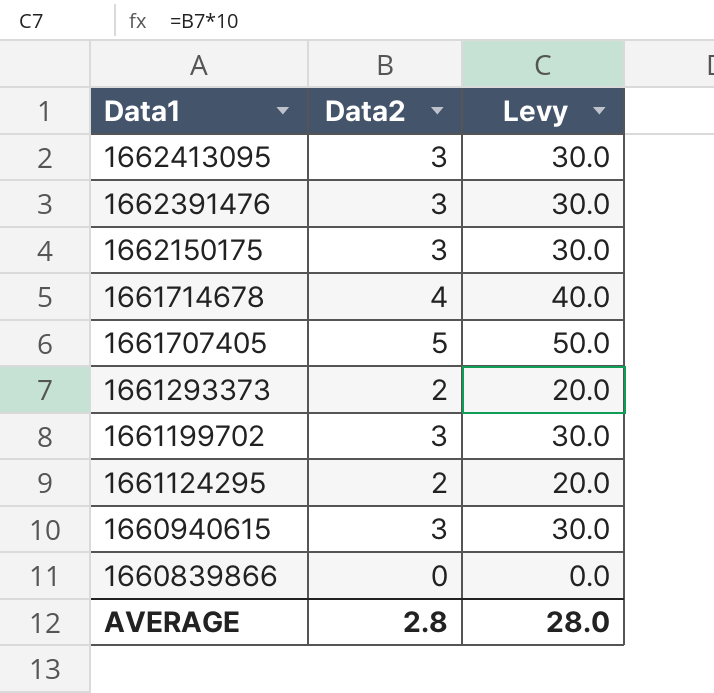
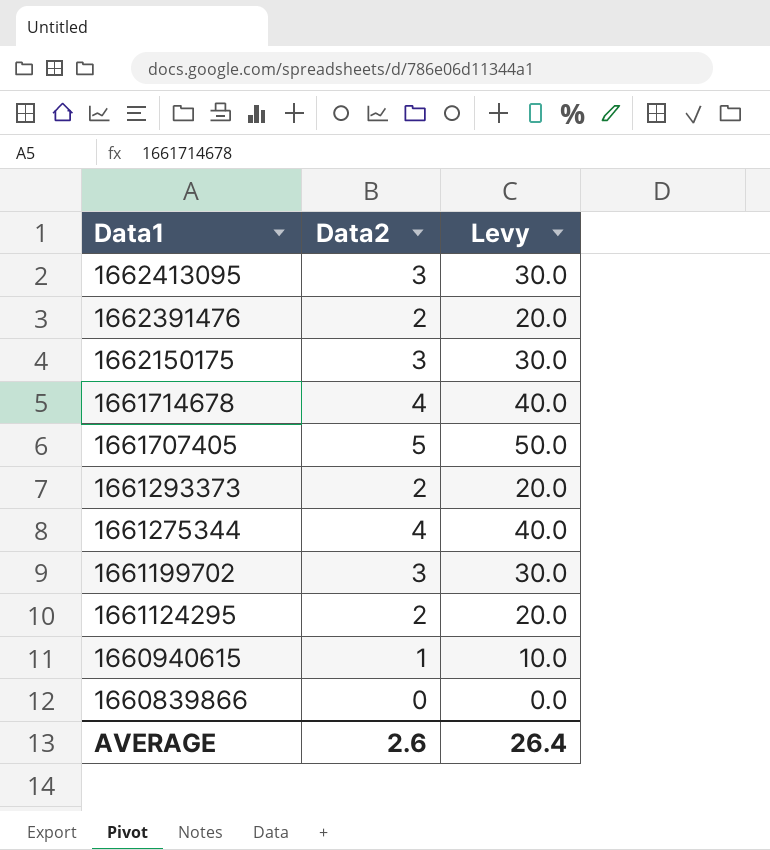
1662391476 | Data2: 3 -> 2
1662391476 | Levy: 30.0 -> 20.0
row 1661275344: none -> 4 | 40.0
1660940615 | Data2: 3 -> 1
1660940615 | Levy: 30.0 -> 10.0
AVERAGE | Data2: 2.8 -> 2.6
AVERAGE | Levy: 28.0 -> 26.4

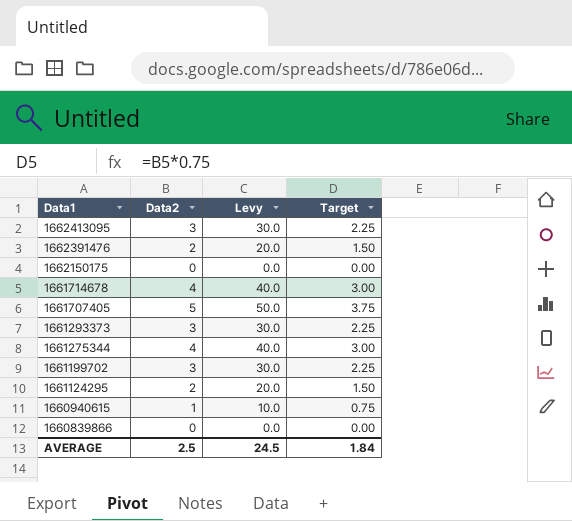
column Target | formula: none -> [Data2] * 0.75
1662150175 | Data2: 3 -> 0
1662150175 | Levy: 30.0 -> 0.0
1661293373 | Data2: 2 -> 3
1661293373 | Levy: 20.0 -> 30.0
AVERAGE | Data2: 2.6 -> 2.5
AVERAGE | Levy: 26.4 -> 24.5

